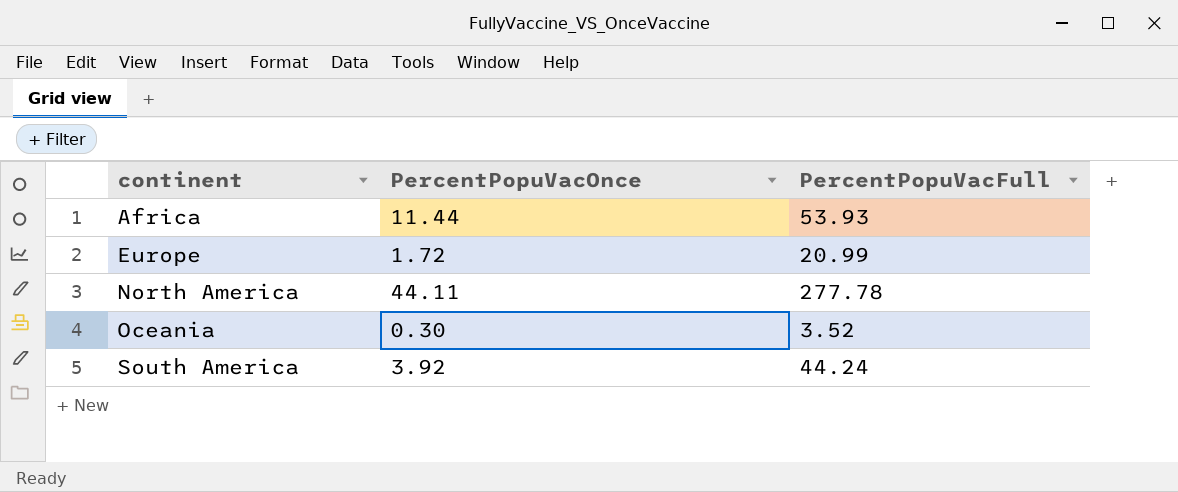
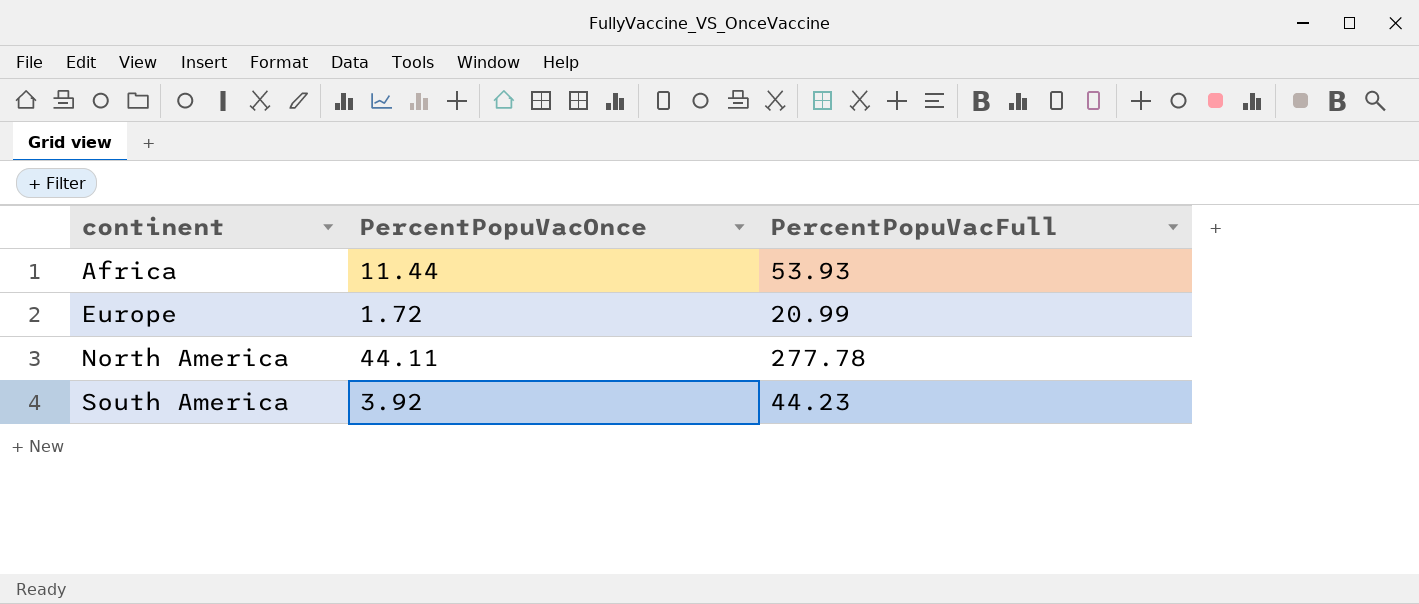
row Oceania: 0.30 | 3.52 -> none
South America | PercentPopuVacFull: 44.24 -> 44.23

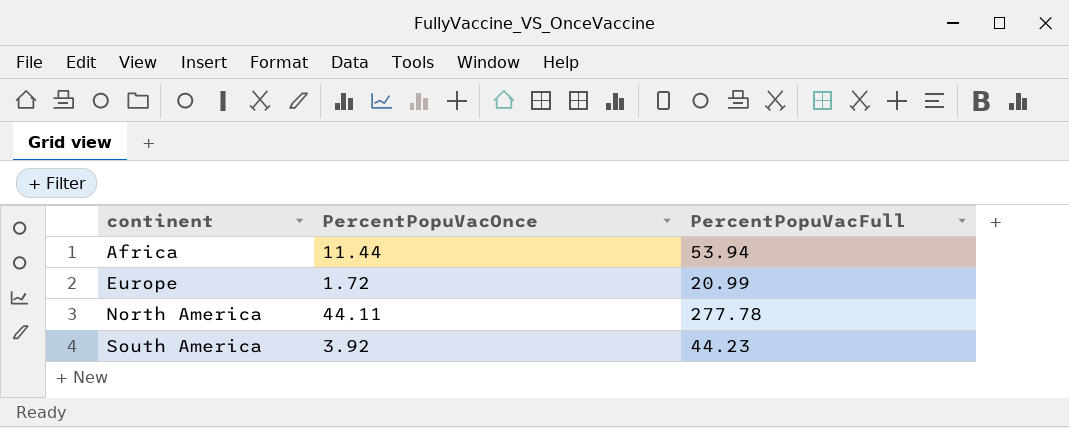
Africa | PercentPopuVacFull: 53.93 -> 53.94

